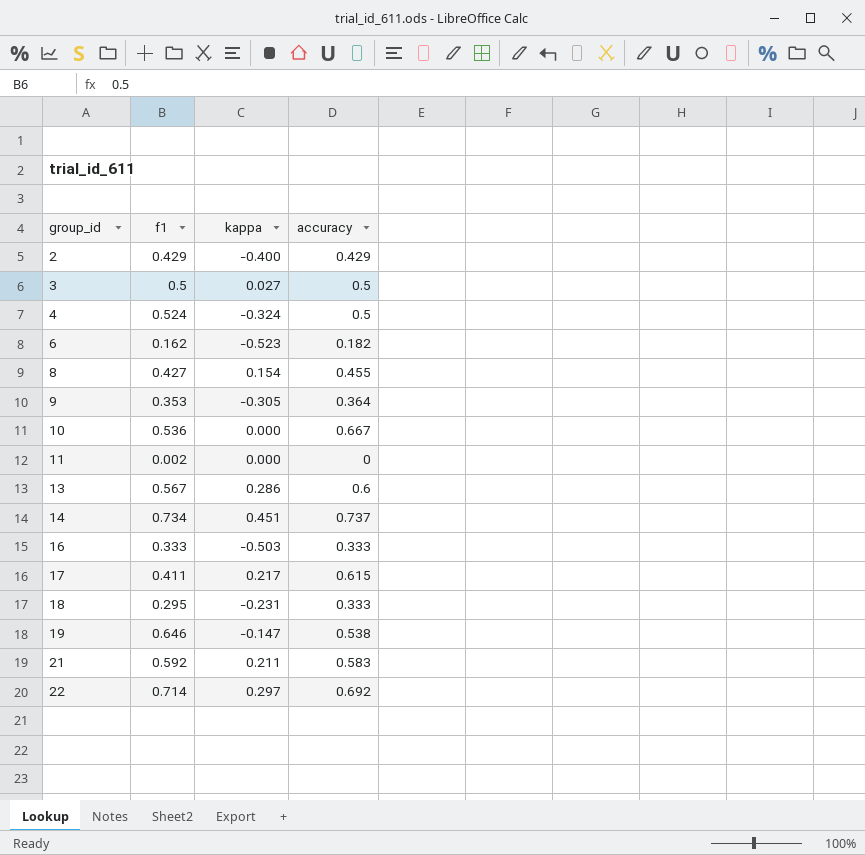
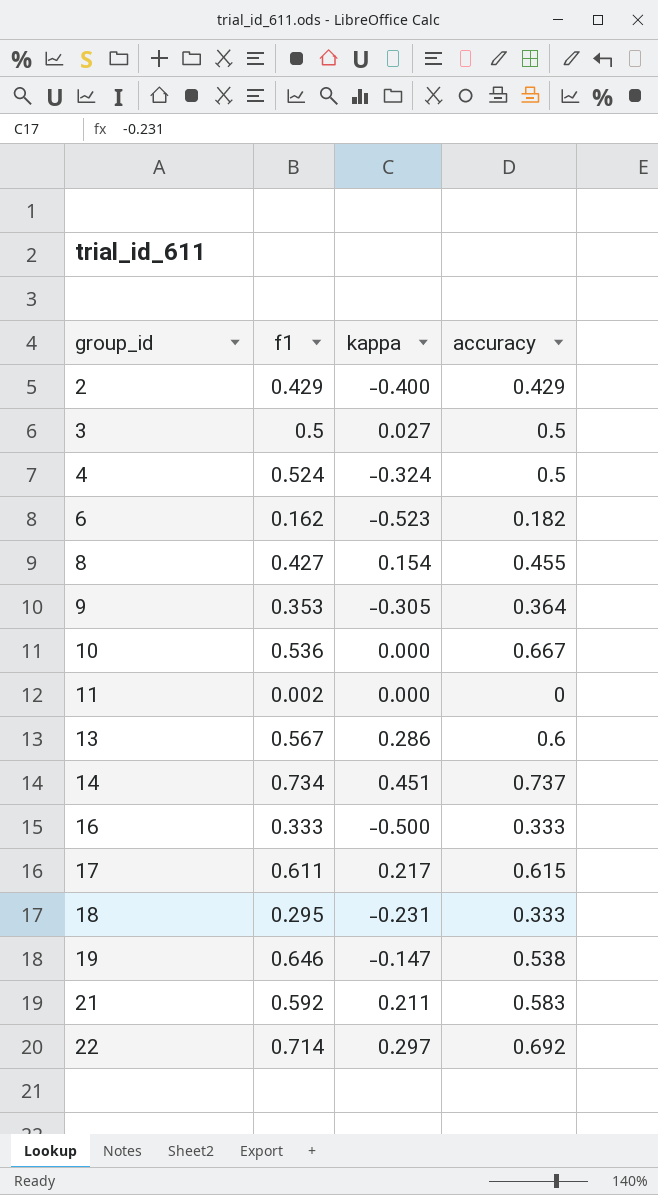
16 | kappa: -0.503 -> -0.500
17 | f1: 0.411 -> 0.611

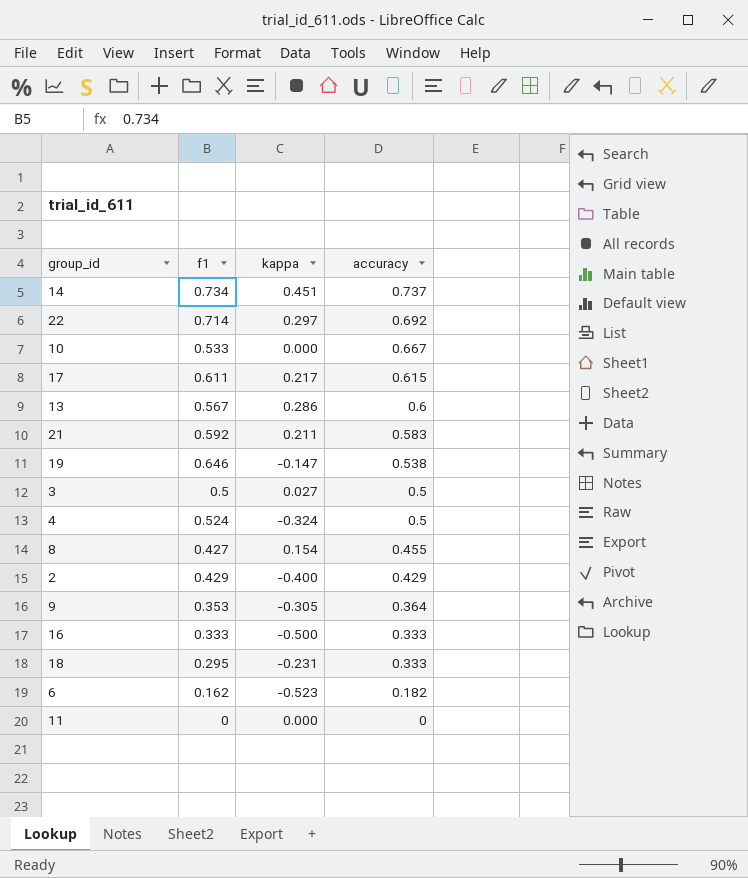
row order: group_id ascending -> accuracy descending
10 | f1: 0.536 -> 0.533
11 | f1: 0.002 -> 0

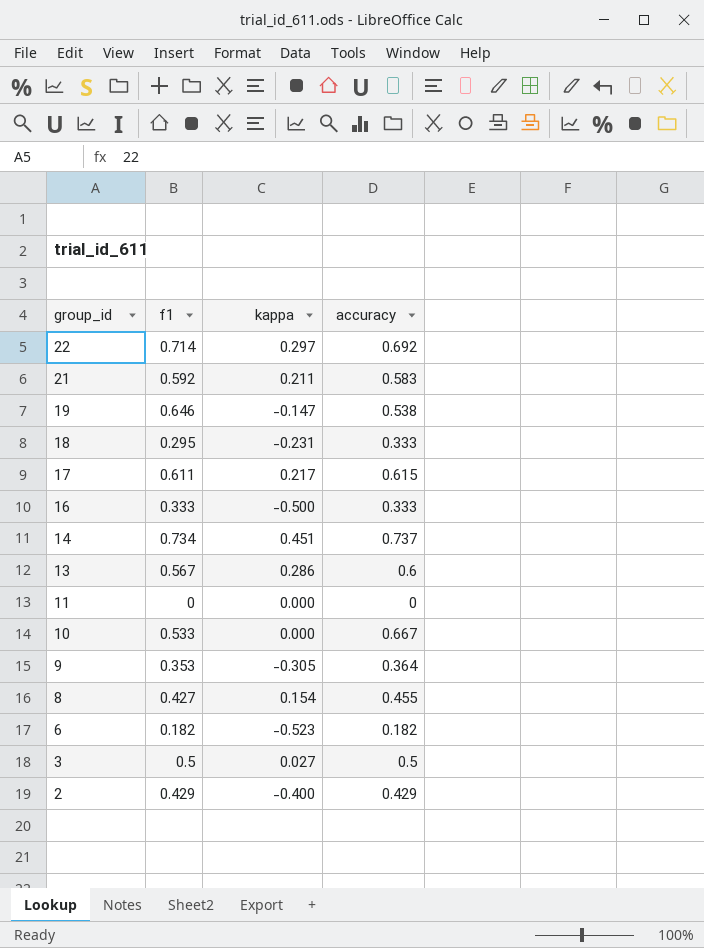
row order: accuracy descending -> group_id descending
row 4: 0.524 | -0.324 | 0.5 -> none
6 | f1: 0.162 -> 0.182

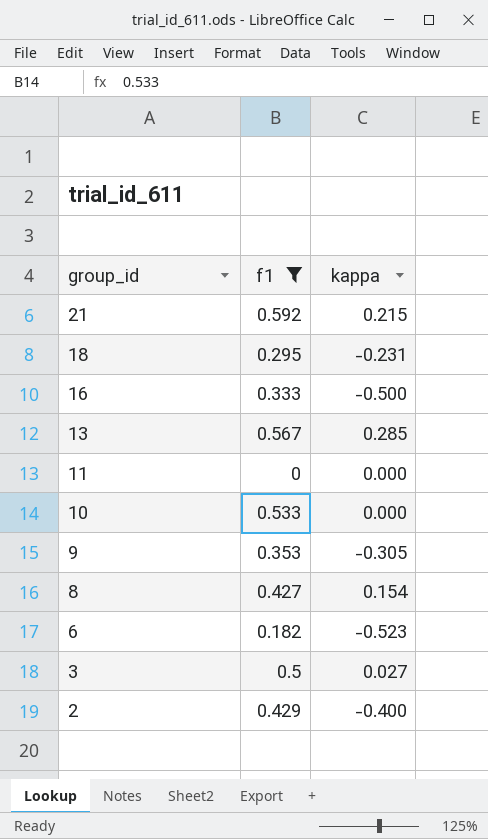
filter: none -> f1 <= 0.592
column accuracy | position: 4 -> none
21 | kappa: 0.211 -> 0.215
13 | kappa: 0.286 -> 0.285

